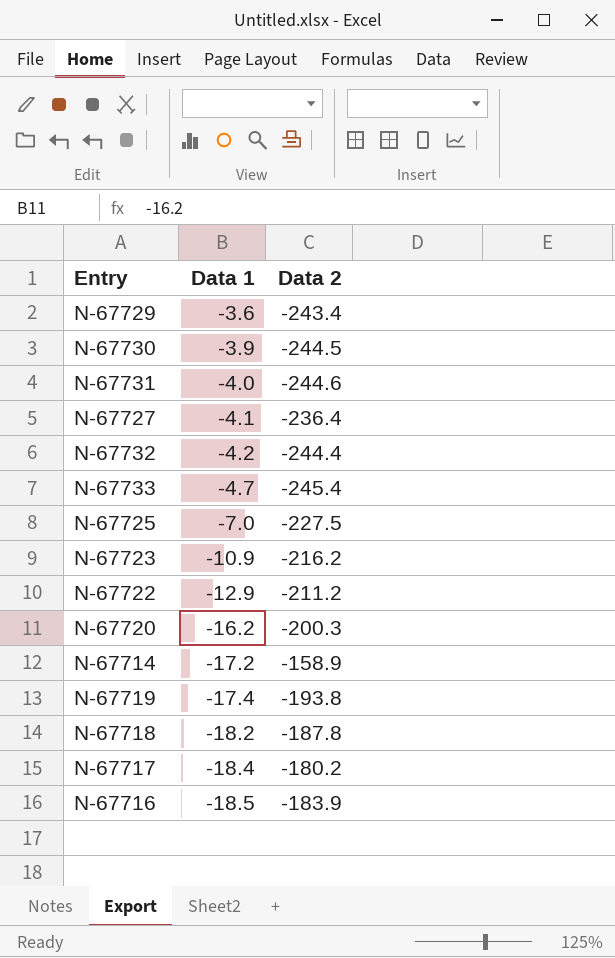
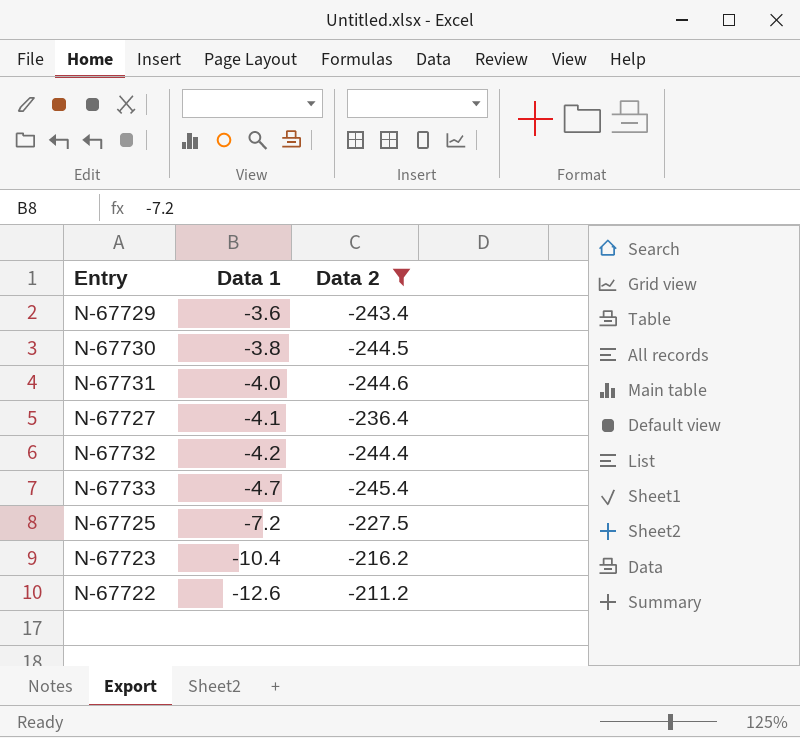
filter: none -> Data 2 <= -211.2
N-67730 | Data 1: -3.9 -> -3.8
N-67725 | Data 1: -7.0 -> -7.2
N-67723 | Data 1: -10.9 -> -10.4
N-67722 | Data 1: -12.9 -> -12.6

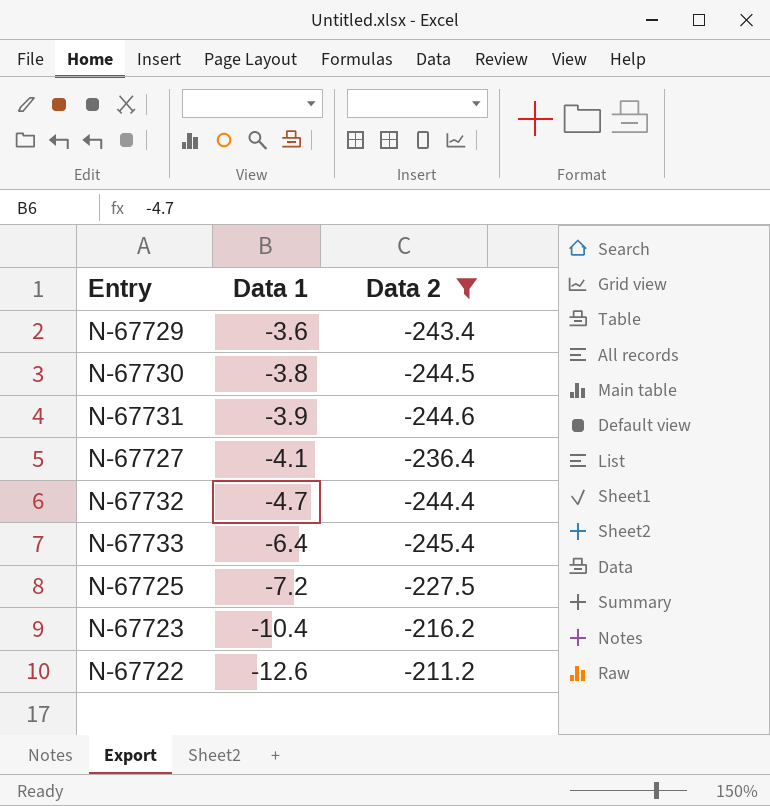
N-67731 | Data 1: -4.0 -> -3.9
N-67732 | Data 1: -4.2 -> -4.7
N-67733 | Data 1: -4.7 -> -6.4

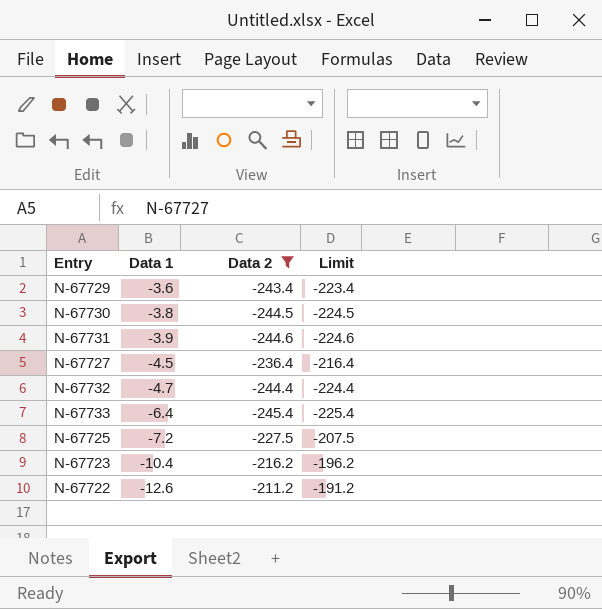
column Limit | formula: none -> [Data 2] + 20
N-67727 | Data 1: -4.1 -> -4.5

